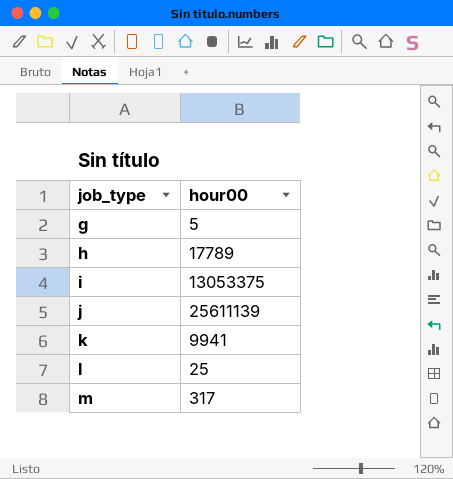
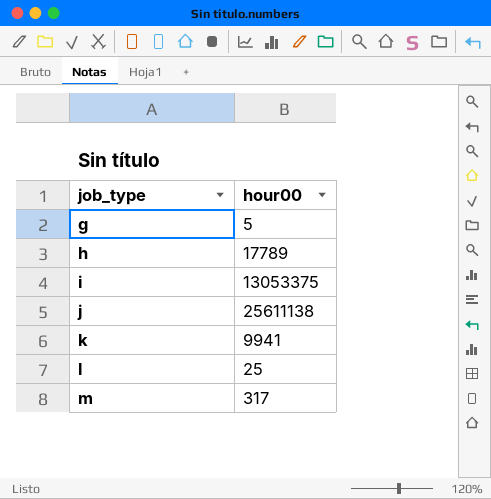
j | hour00: 25611139 -> 25611138

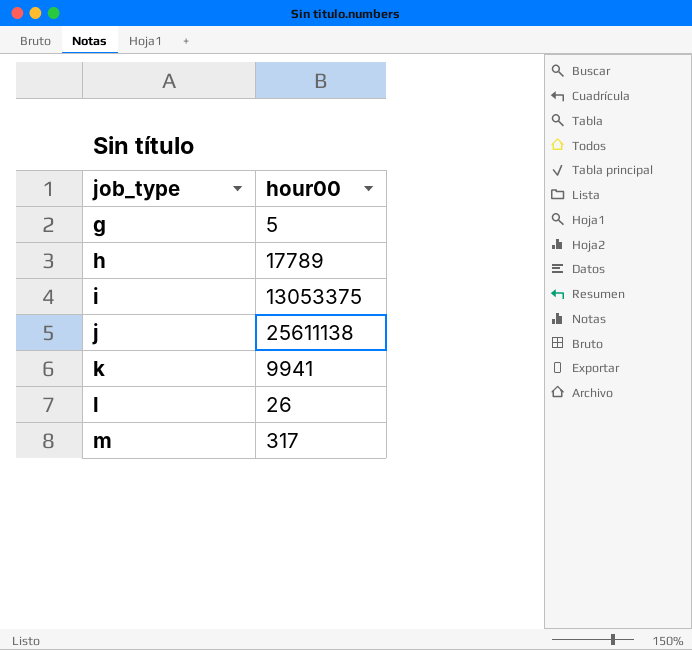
l | hour00: 25 -> 26

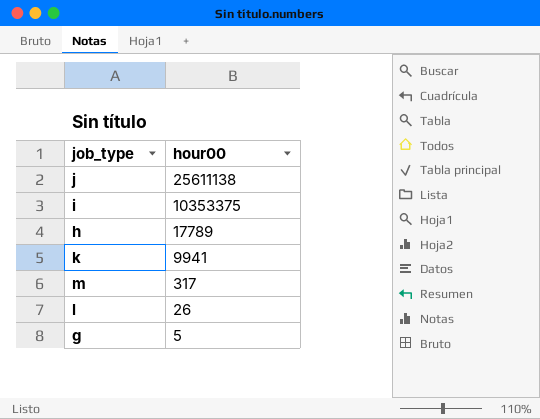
row order: job_type ascending -> hour00 descending
i | hour00: 13053375 -> 10353375

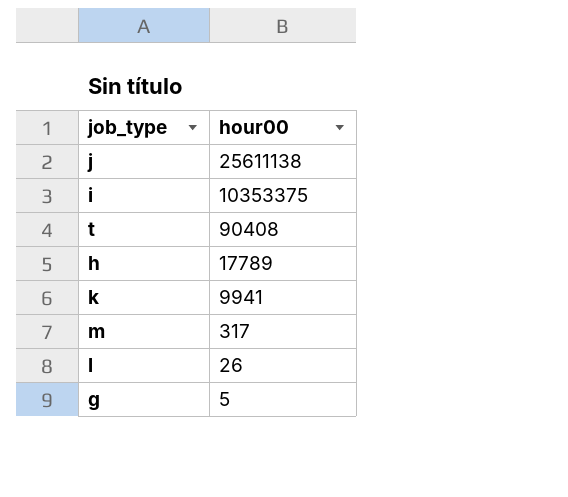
row t: none -> 90408

